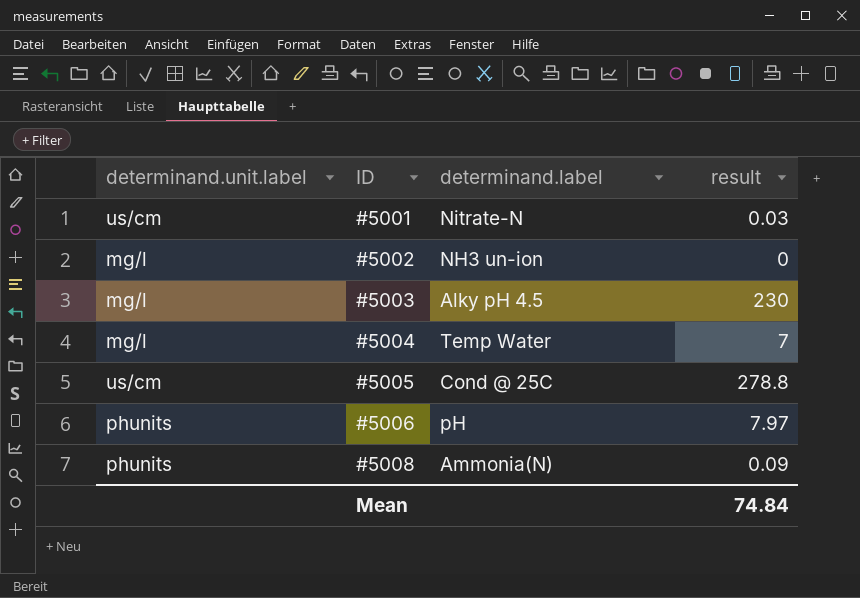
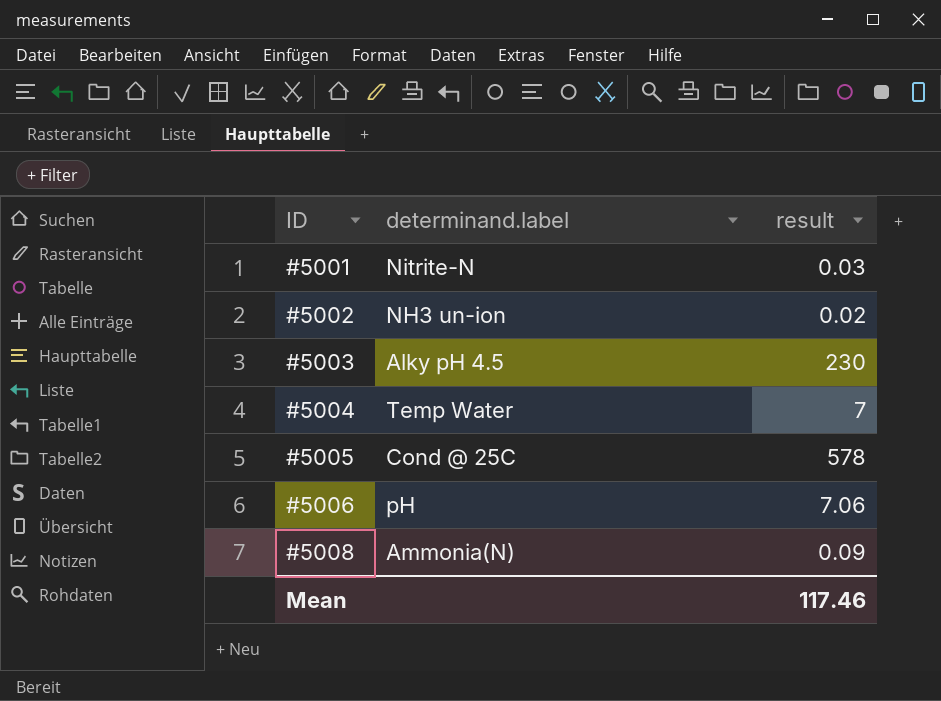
column determinand.unit.label | position: 1 -> none
#5001 | determinand.label: Nitrate-N -> Nitrite-N
#5002 | result: 0 -> 0.02
#5005 | result: 278.8 -> 578
#5006 | result: 7.97 -> 7.06
Mean | result: 74.84 -> 117.46

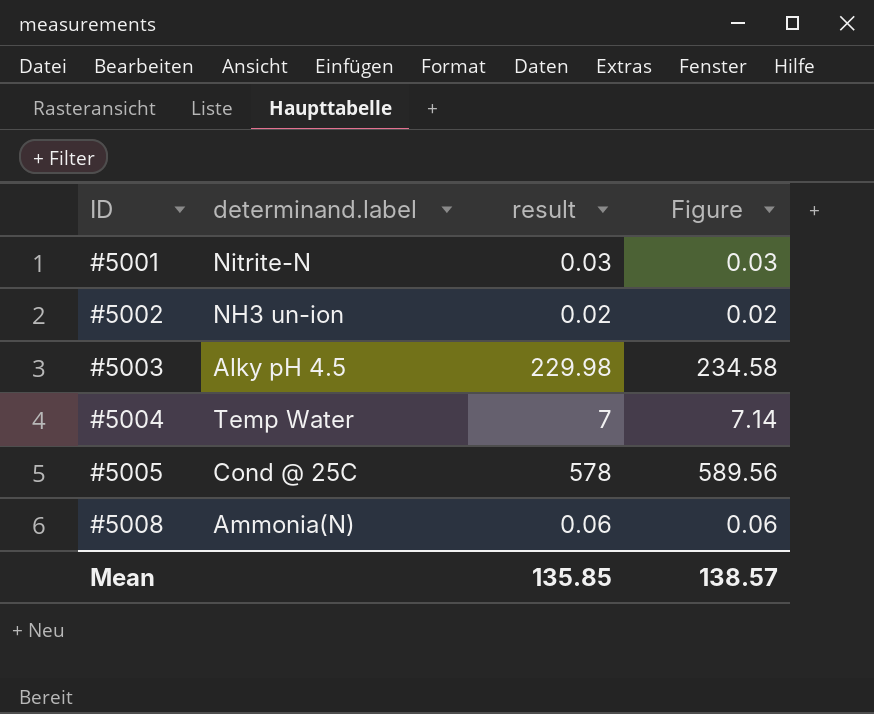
column Figure | formula: none -> [result] * 1.02
row #5006: pH | 7.06 -> none
#5003 | result: 230 -> 229.98
#5008 | result: 0.09 -> 0.06
Mean | result: 117.46 -> 135.85

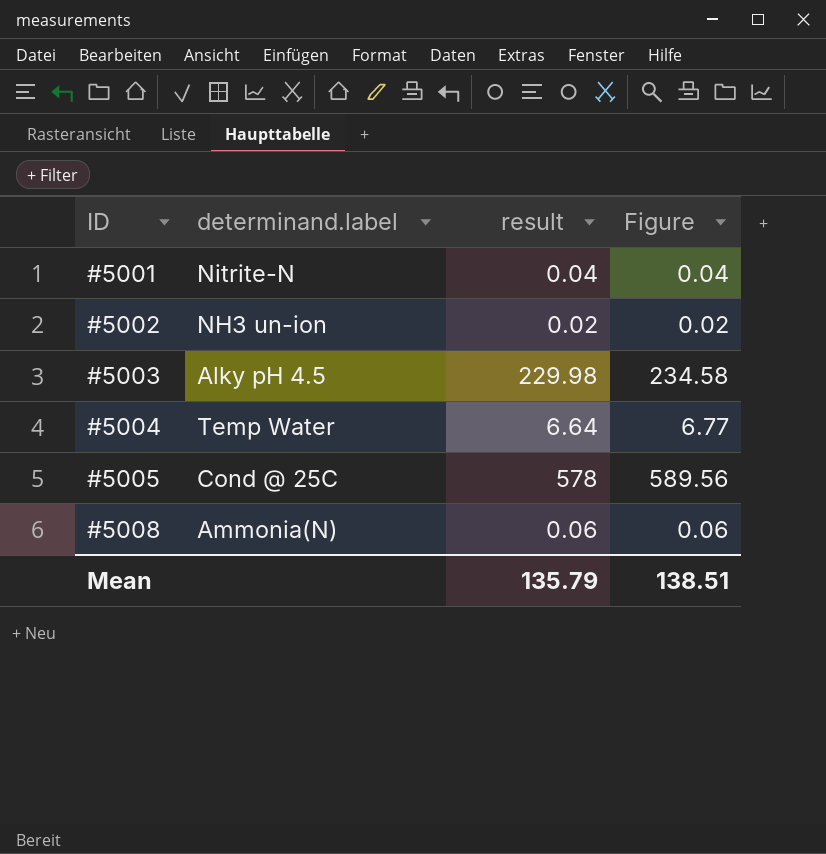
#5001 | result: 0.03 -> 0.04
#5001 | Figure: 0.03 -> 0.04
#5004 | result: 7 -> 6.64
#5004 | Figure: 7.14 -> 6.77
Mean | result: 135.85 -> 135.79
Mean | Figure: 138.57 -> 138.51

